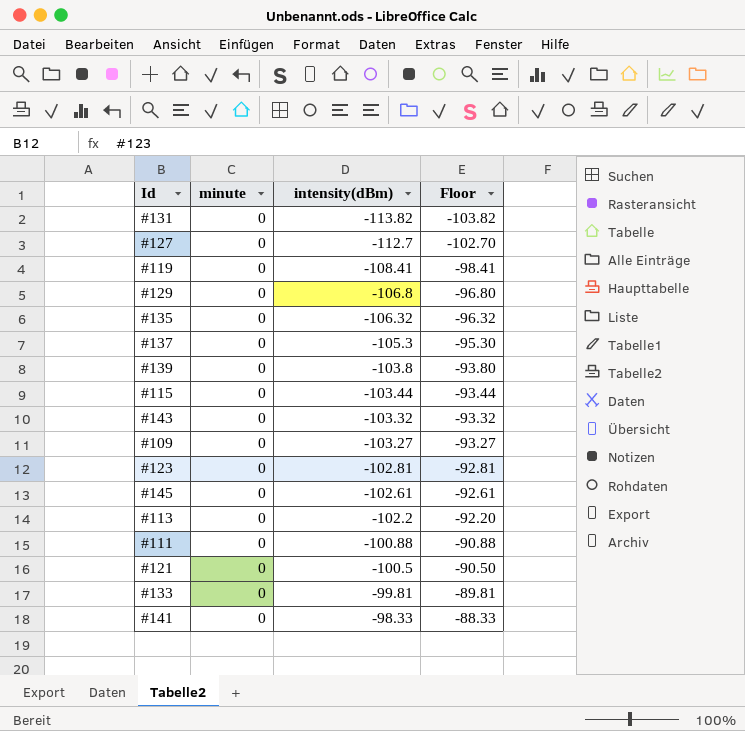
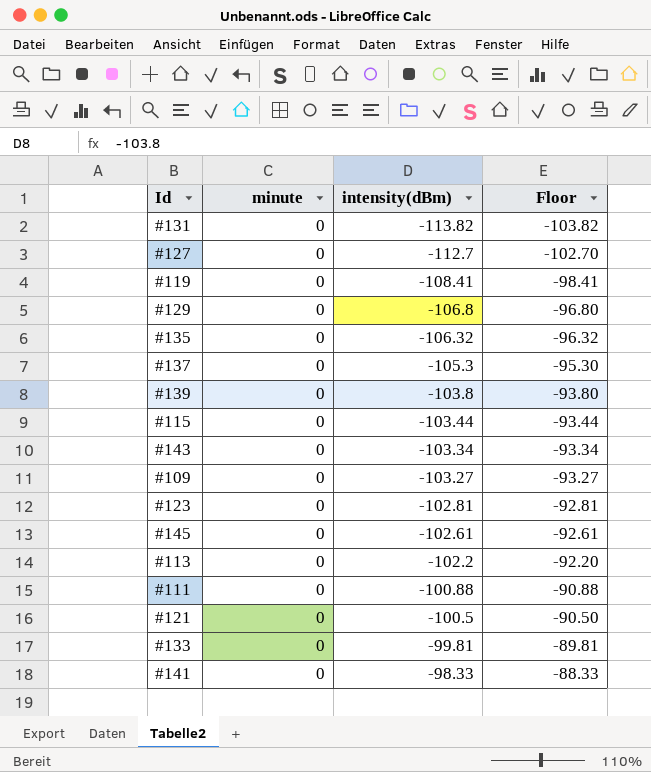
#143 | intensity(dBm): -103.32 -> -103.34
#143 | Floor: -93.32 -> -93.34

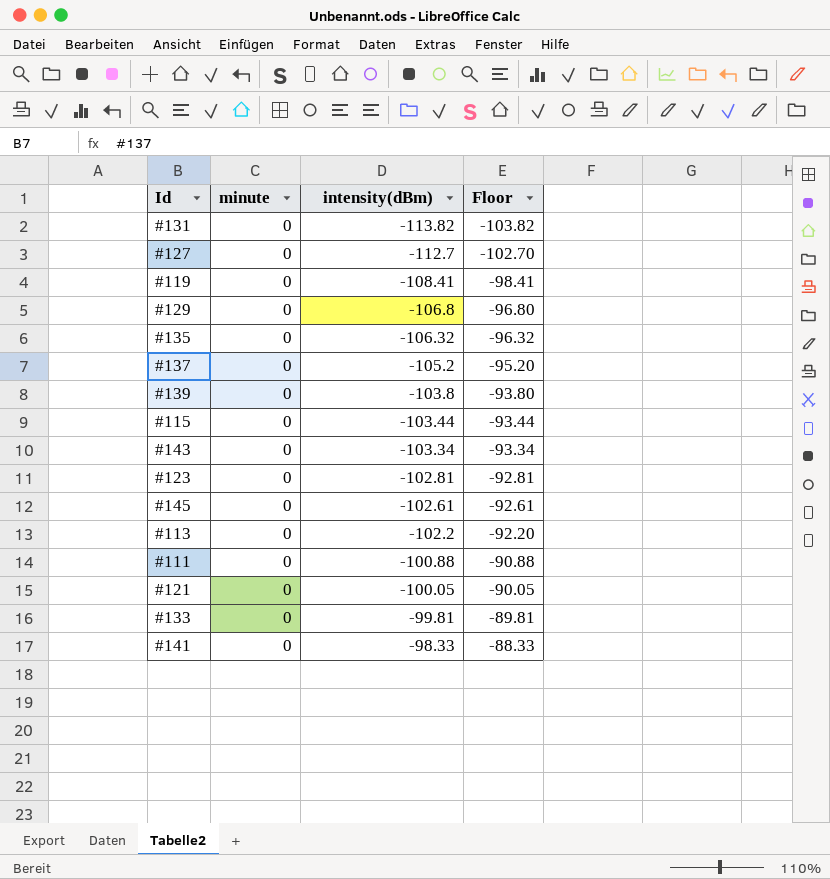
row #109: 0 | -103.27 | -93.27 -> none
#137 | intensity(dBm): -105.3 -> -105.2
#137 | Floor: -95.30 -> -95.20
#121 | intensity(dBm): -100.5 -> -100.05
#121 | Floor: -90.50 -> -90.05

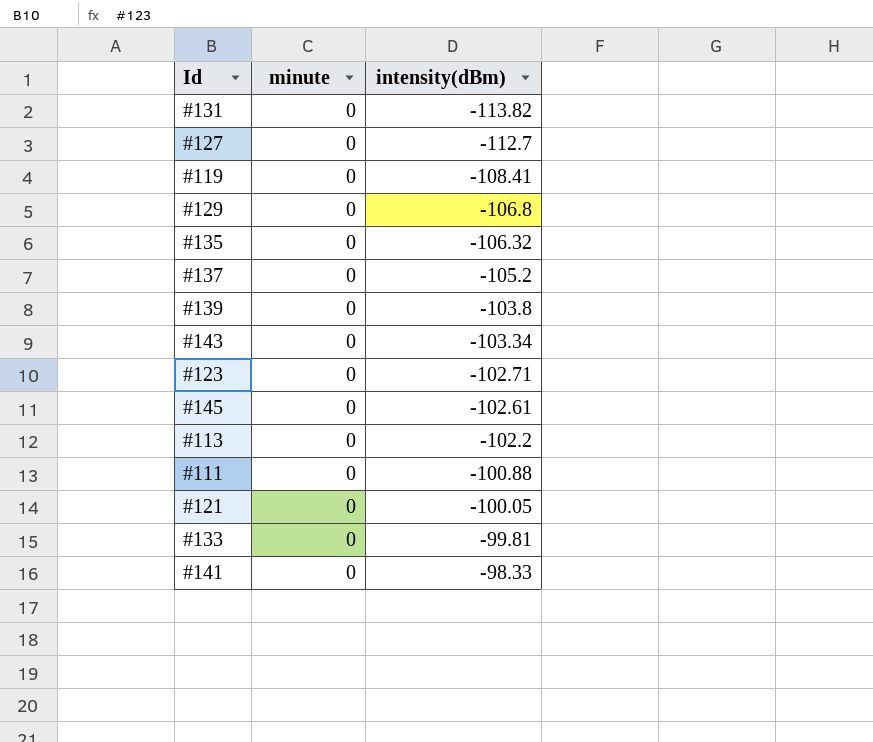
column Floor | formula: [intensity(dBm)] + 10 -> none
row #115: 0 | -103.44 | -93.44 -> none
#123 | intensity(dBm): -102.81 -> -102.71

